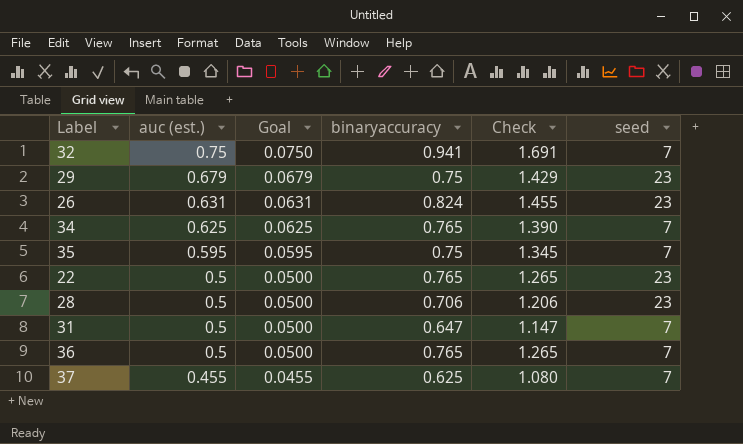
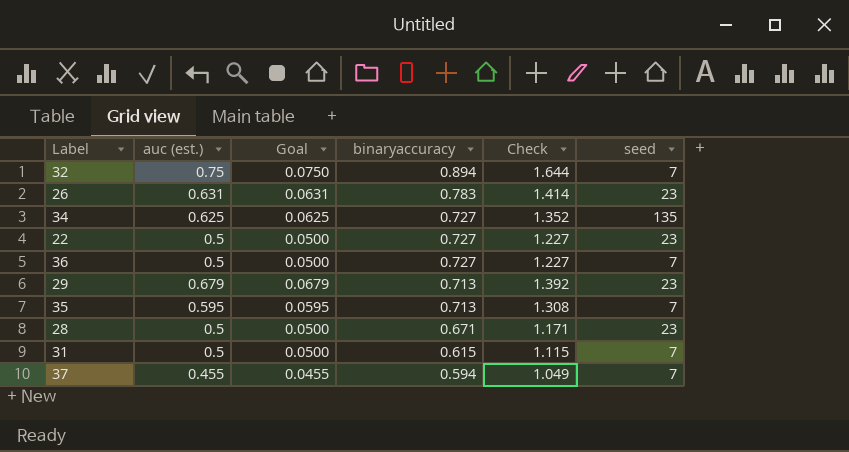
row order: auc (est.) descending -> binaryaccuracy descending
32 | binaryaccuracy: 0.941 -> 0.894
32 | Check: 1.691 -> 1.644
26 | binaryaccuracy: 0.824 -> 0.783
26 | Check: 1.455 -> 1.414
34 | binaryaccuracy: 0.765 -> 0.727
34 | Check: 1.390 -> 1.352
34 | seed: 7 -> 135
22 | binaryaccuracy: 0.765 -> 0.727
22 | Check: 1.265 -> 1.227
36 | binaryaccuracy: 0.765 -> 0.727
36 | Check: 1.265 -> 1.227
29 | binaryaccuracy: 0.75 -> 0.713
29 | Check: 1.429 -> 1.392
35 | binaryaccuracy: 0.75 -> 0.713
35 | Check: 1.345 -> 1.308
28 | binaryaccuracy: 0.706 -> 0.671
28 | Check: 1.206 -> 1.171
31 | binaryaccuracy: 0.647 -> 0.615
31 | Check: 1.147 -> 1.115
37 | binaryaccuracy: 0.625 -> 0.594
37 | Check: 1.080 -> 1.049

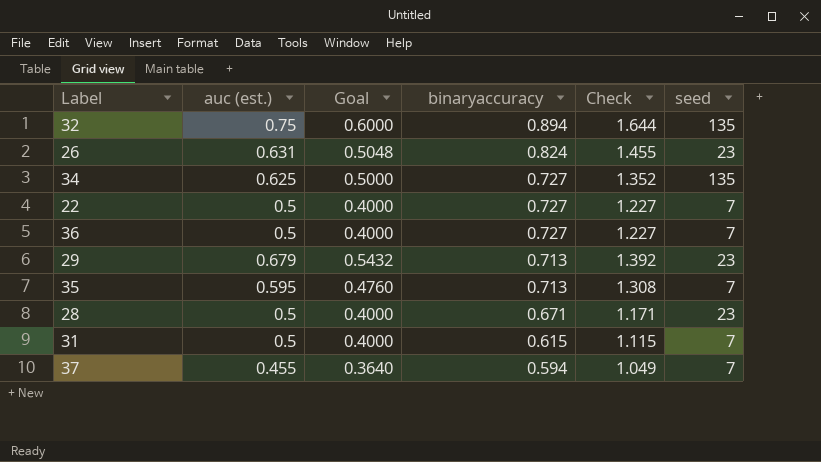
column Goal | formula: [auc (est.)] * 0.1 -> [auc (est.)] * 0.8
32 | seed: 7 -> 135
26 | binaryaccuracy: 0.783 -> 0.824
26 | Check: 1.414 -> 1.455
22 | seed: 23 -> 7

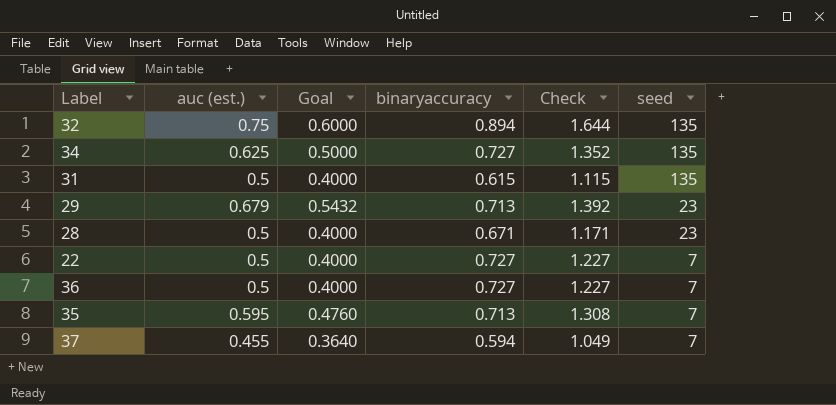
row order: binaryaccuracy descending -> seed descending
row 26: 0.631 | 0.5048 | 0.824 | 1.455 | 23 -> none
31 | seed: 7 -> 135

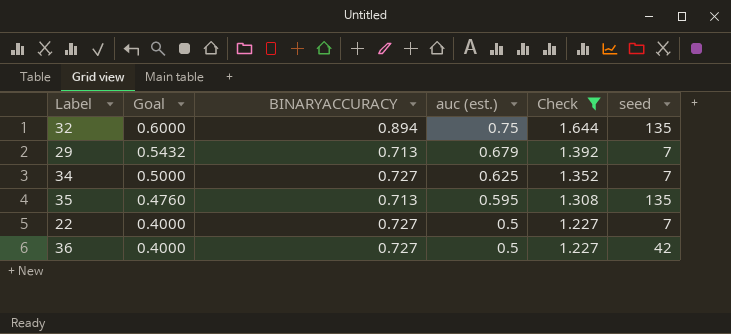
filter: none -> Check >= 1.227
row order: seed descending -> Goal descending
column name: binaryaccuracy -> BINARYACCURACY
column auc (est.) | position: 2 -> 4
29 | seed: 23 -> 7
34 | seed: 135 -> 7
35 | seed: 7 -> 135
36 | seed: 7 -> 42

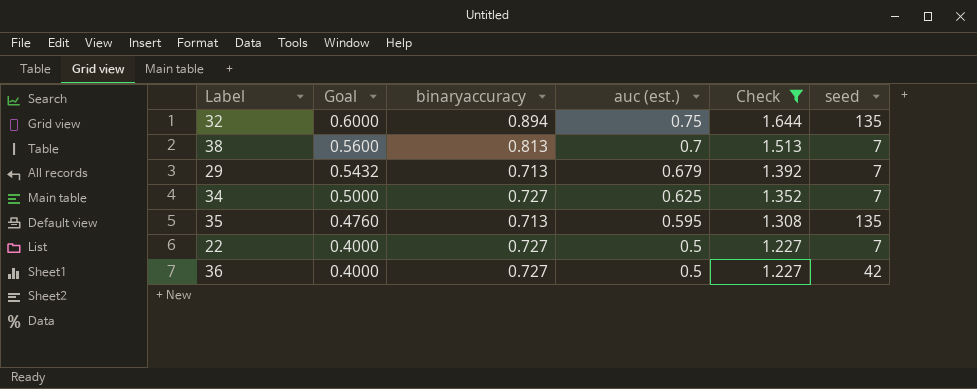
column name: BINARYACCURACY -> binaryaccuracy
row 38: none -> 0.5600 | 0.813 | 0.7 | 1.513 | 7

